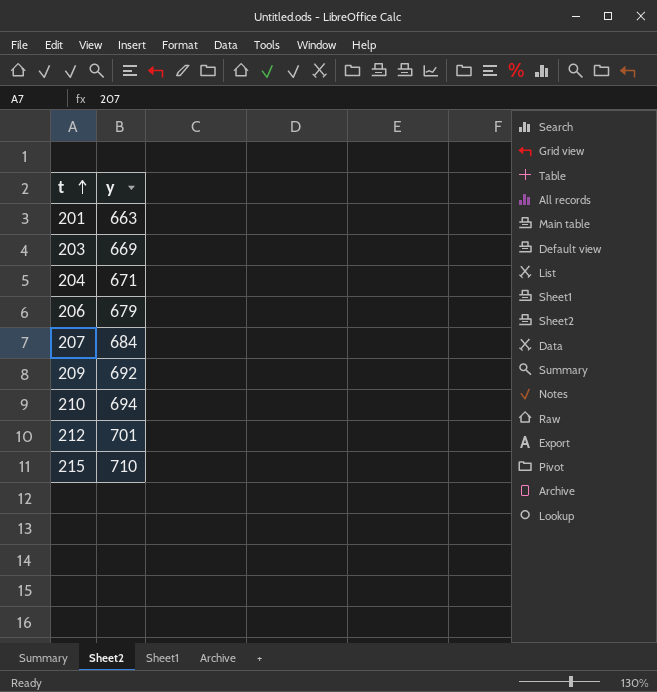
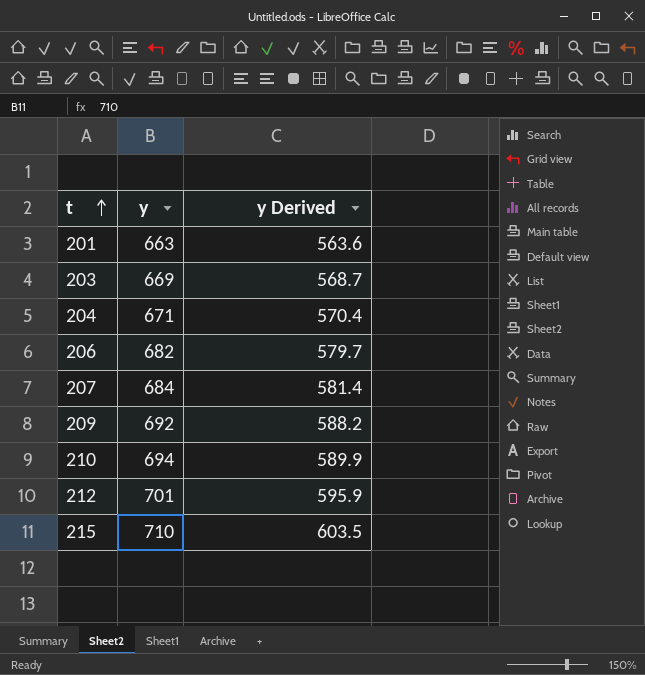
column y Derived | formula: none -> [y] * 0.85
206 | y: 679 -> 682

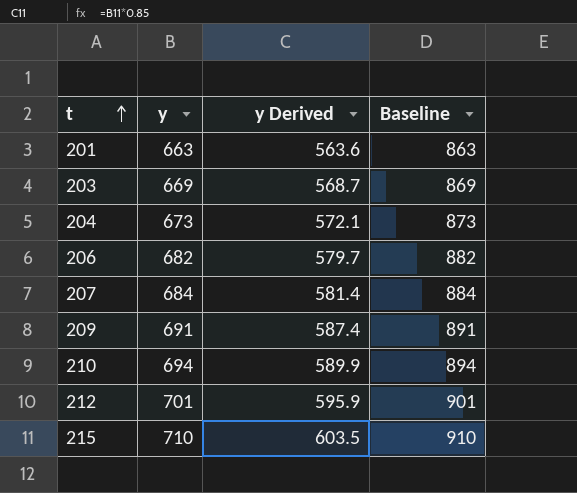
column Baseline | formula: none -> [y] + 200
204 | y: 671 -> 673
204 | y Derived: 570.4 -> 572.1
209 | y: 692 -> 691
209 | y Derived: 588.2 -> 587.4

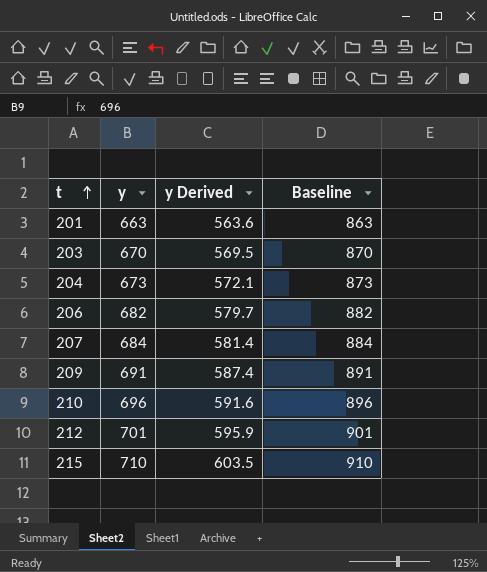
203 | y: 669 -> 670
203 | y Derived: 568.7 -> 569.5
203 | Baseline: 869 -> 870
210 | y: 694 -> 696
210 | y Derived: 589.9 -> 591.6
210 | Baseline: 894 -> 896

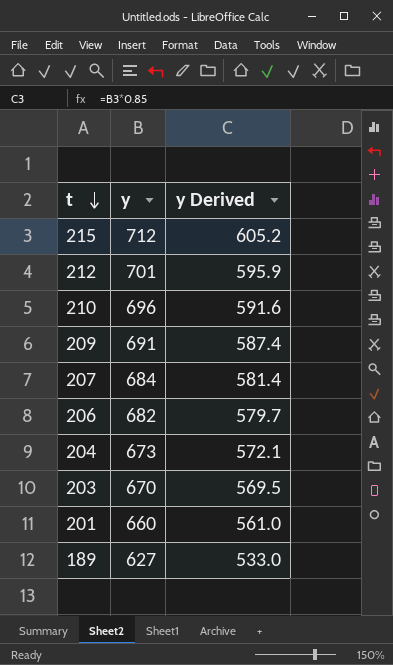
row order: t ascending -> t descending
column Baseline | formula: [y] + 200 -> none
215 | y: 710 -> 712
215 | y Derived: 603.5 -> 605.2
201 | y: 663 -> 660
201 | y Derived: 563.6 -> 561.0
row 189: none -> 627 | 533.0

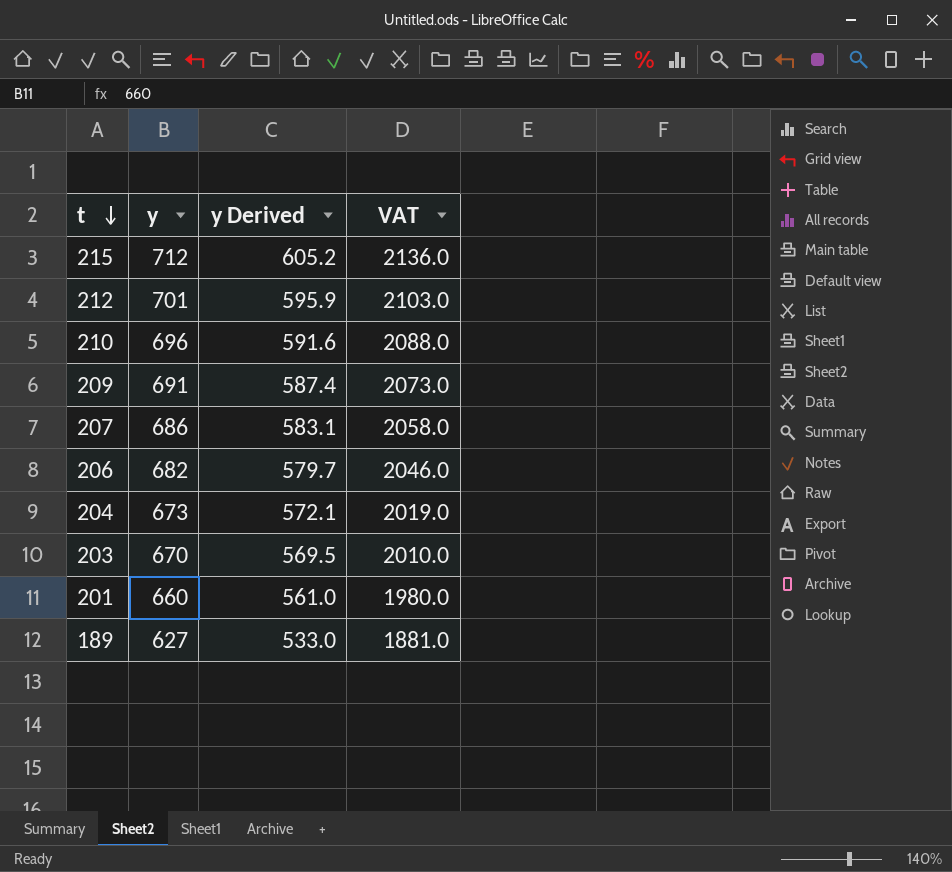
column VAT | formula: none -> [y] * 3
207 | y: 684 -> 686
207 | y Derived: 581.4 -> 583.1

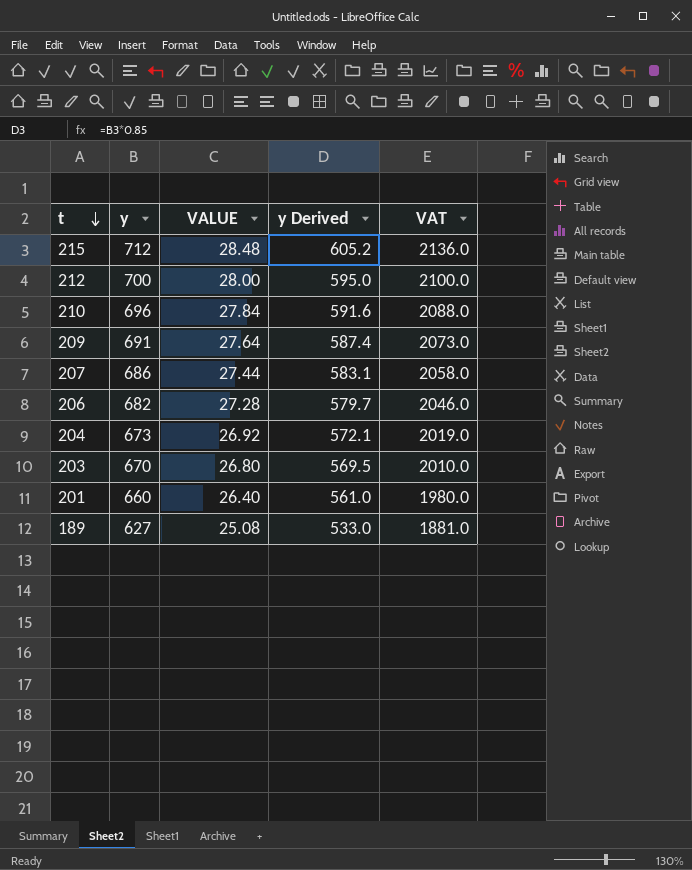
column VALUE | formula: none -> [y] * 0.04
212 | y: 701 -> 700
212 | y Derived: 595.9 -> 595.0
212 | VAT: 2103.0 -> 2100.0

